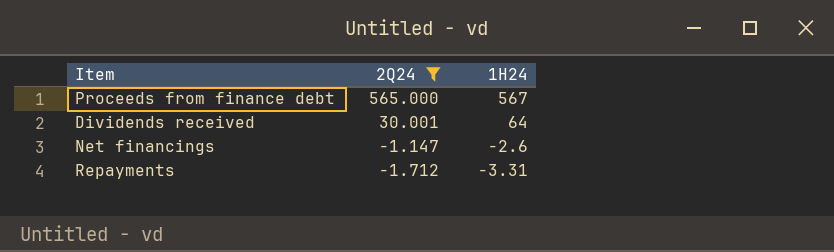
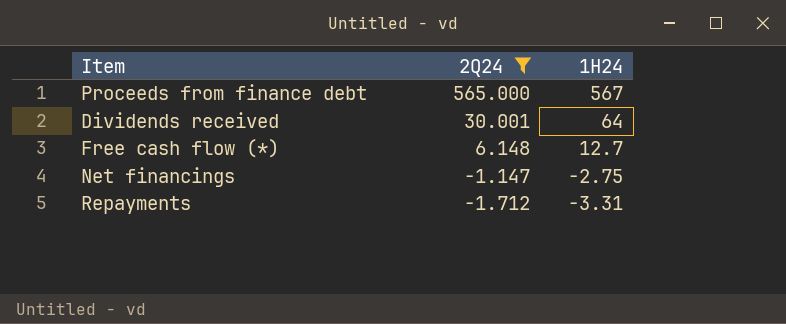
row Free cash flow (*): none -> 6.148 | 12.7
Net financings | 1H24: -2.6 -> -2.75

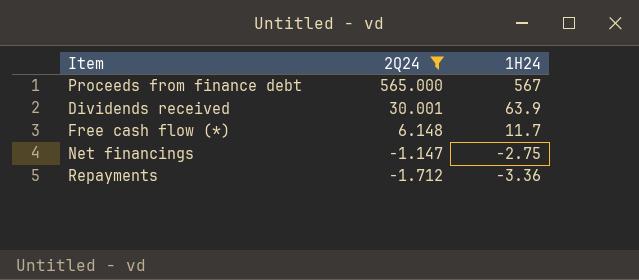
Dividends received | 1H24: 64 -> 63.9
Free cash flow (*) | 1H24: 12.7 -> 11.7
Repayments | 1H24: -3.31 -> -3.36

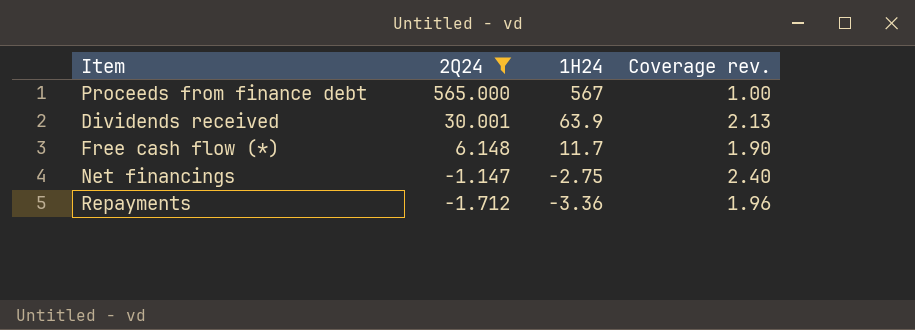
column Coverage rev. | formula: none -> [1H24] / [2Q24]

